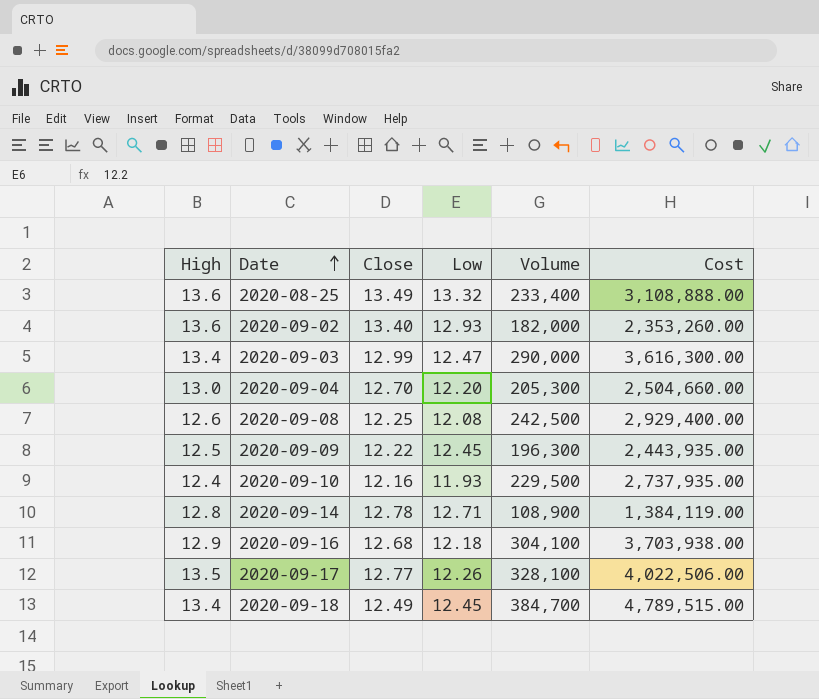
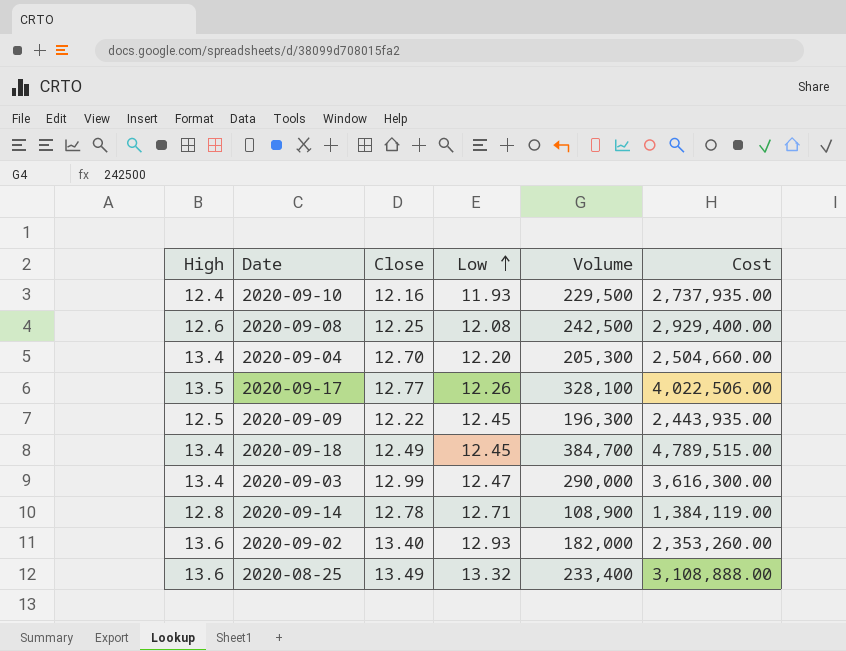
row order: Date ascending -> Low ascending
row 2020-09-16: 12.9 | 12.68 | 12.18 | 304,100 | 3,703,938.00 -> none
2020-09-04 | High: 13.0 -> 13.4

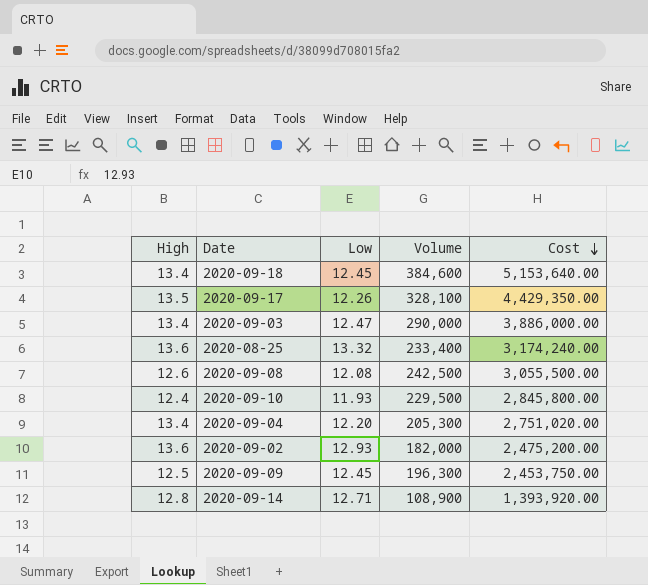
row order: Low ascending -> Cost descending
column Close | position: 3 -> none
column Cost | formula: [Low] * [Volume] -> [High] * [Volume]
2020-09-18 | Volume: 384,700 -> 384,600

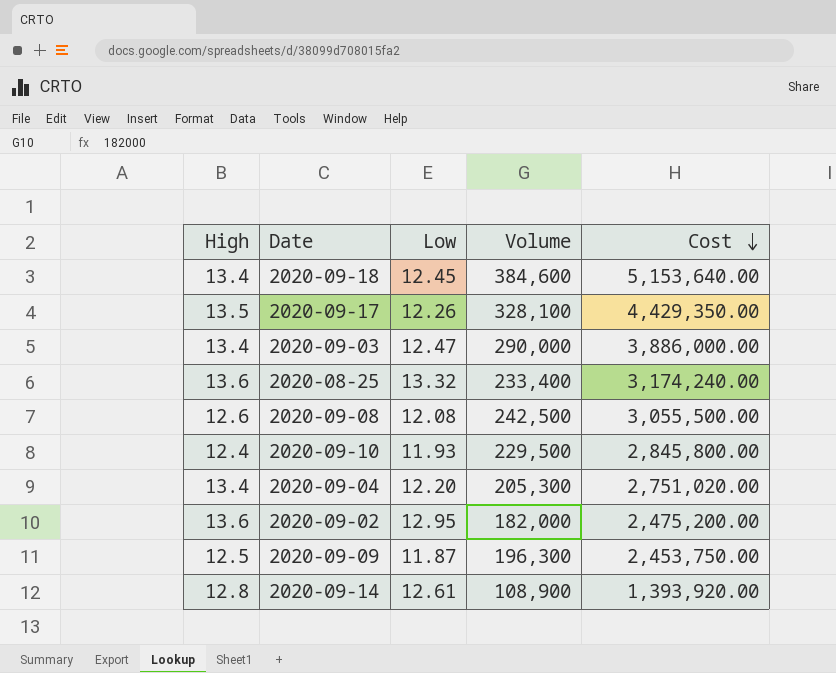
2020-09-02 | Low: 12.93 -> 12.95
2020-09-09 | Low: 12.45 -> 11.87
2020-09-14 | Low: 12.71 -> 12.61

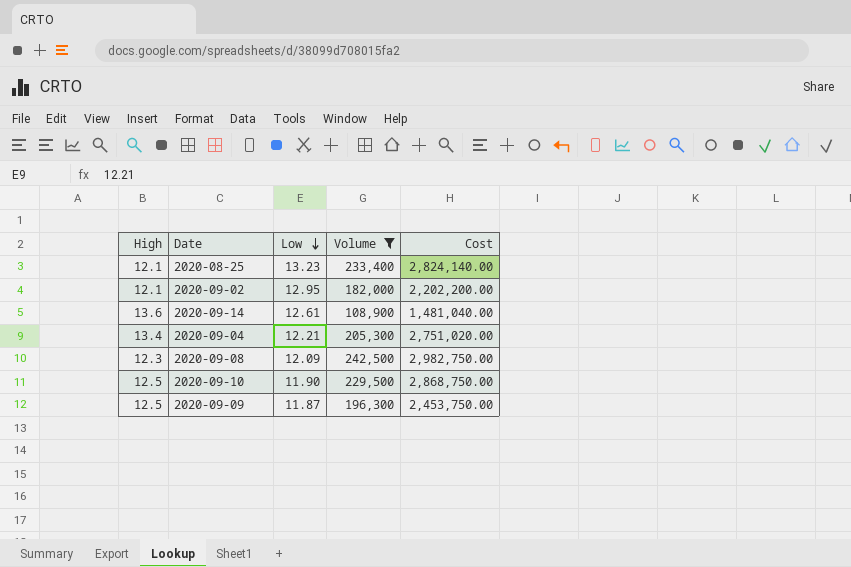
filter: none -> Volume <= 242,500
row order: Cost descending -> Low descending
2020-08-25 | High: 13.6 -> 12.1
2020-08-25 | Low: 13.32 -> 13.23
2020-08-25 | Cost: 3,174,240.00 -> 2,824,140.00
2020-09-02 | High: 13.6 -> 12.1
2020-09-02 | Cost: 2,475,200.00 -> 2,202,200.00
2020-09-14 | High: 12.8 -> 13.6
2020-09-14 | Cost: 1,393,920.00 -> 1,481,040.00
2020-09-04 | Low: 12.20 -> 12.21
2020-09-08 | High: 12.6 -> 12.3
2020-09-08 | Low: 12.08 -> 12.09
2020-09-08 | Cost: 3,055,500.00 -> 2,982,750.00
2020-09-10 | High: 12.4 -> 12.5
2020-09-10 | Low: 11.93 -> 11.90
2020-09-10 | Cost: 2,845,800.00 -> 2,868,750.00

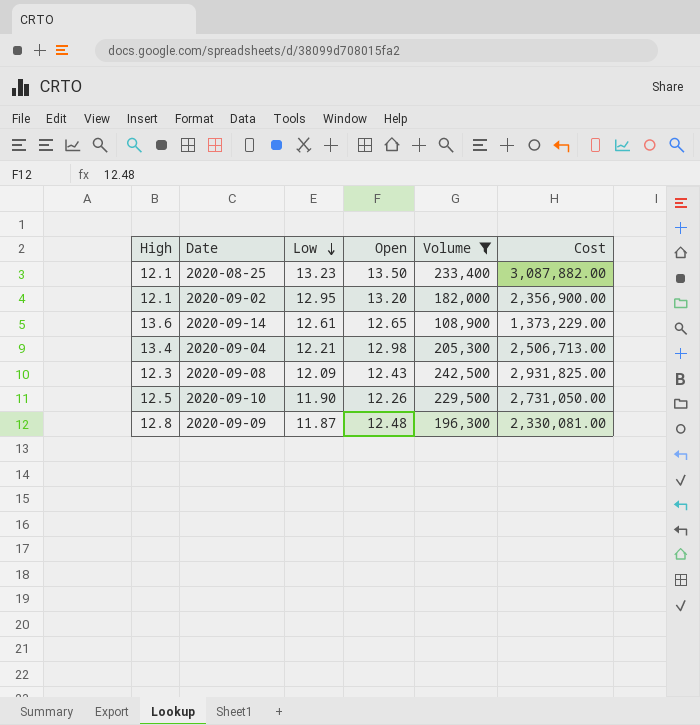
column Open | position: none -> 4
column Cost | formula: [High] * [Volume] -> [Low] * [Volume]
2020-09-09 | High: 12.5 -> 12.8

